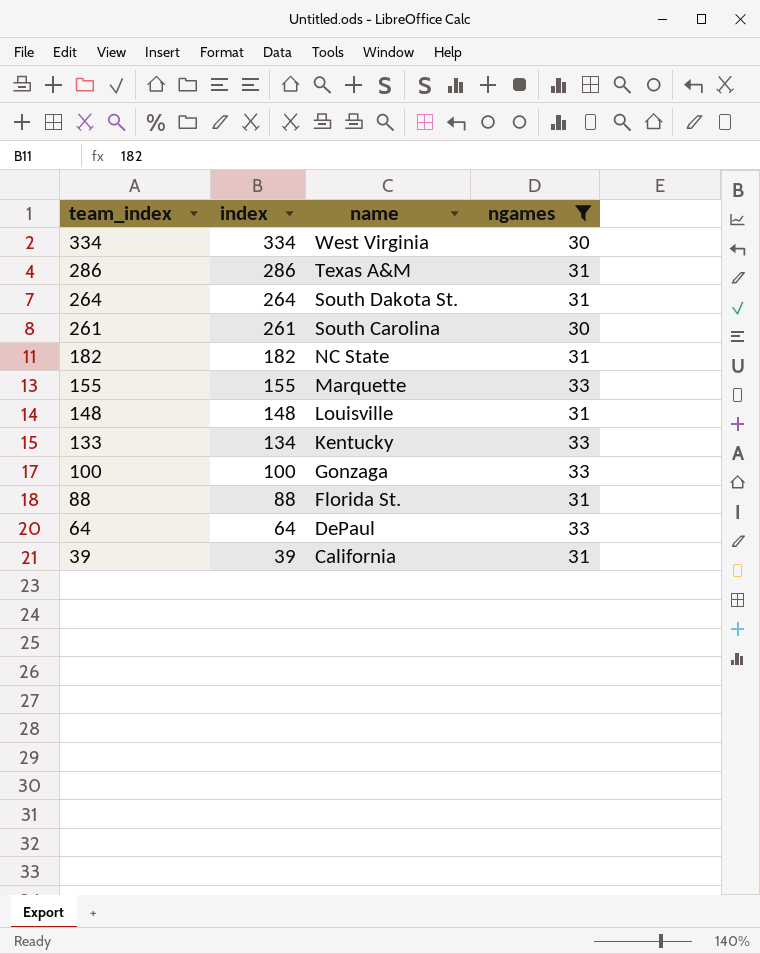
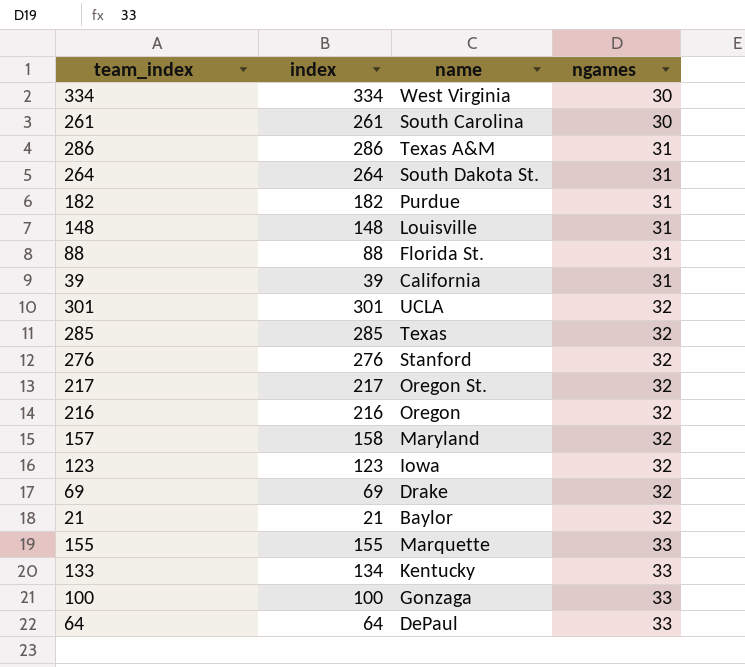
filter: ngames != 32 -> none
row order: team_index descending -> ngames ascending
182 | name: NC State -> Purdue

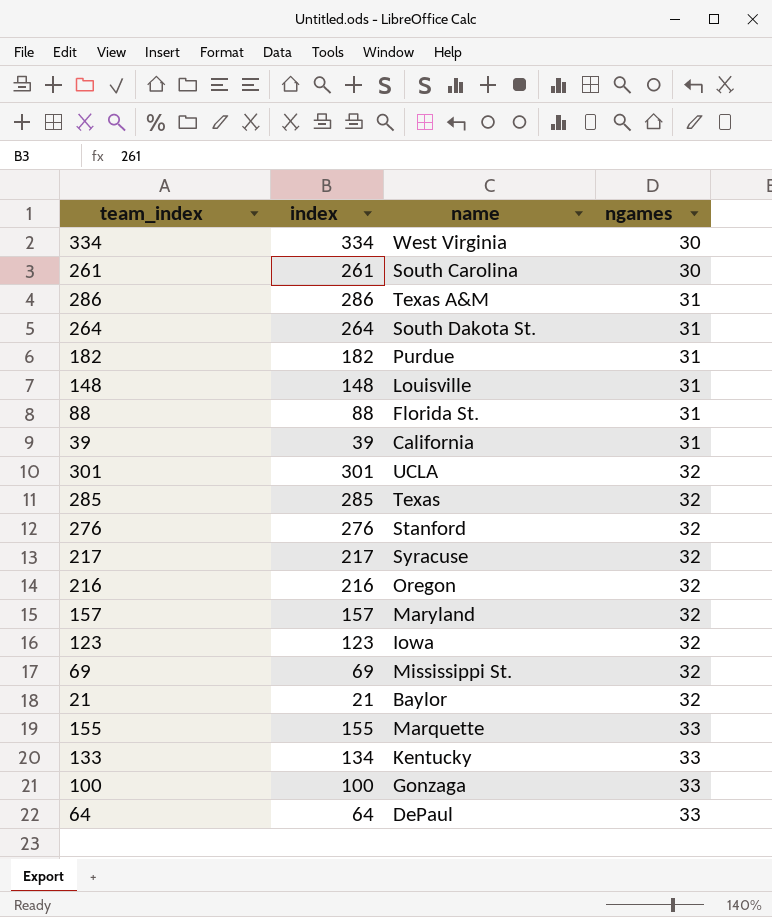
217 | name: Oregon St. -> Syracuse
157 | index: 158 -> 157
69 | name: Drake -> Mississippi St.

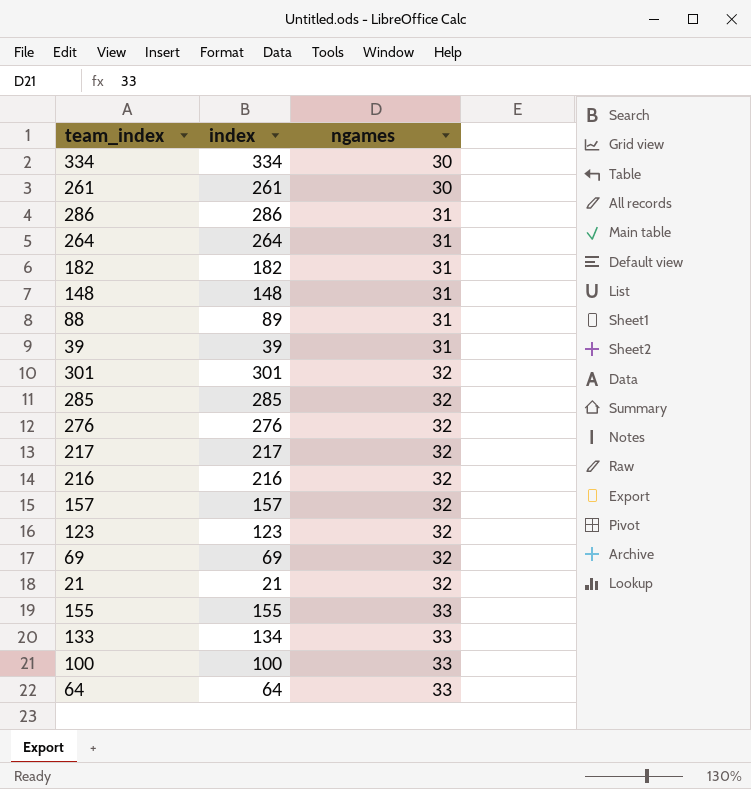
column name | position: 3 -> none
88 | index: 88 -> 89

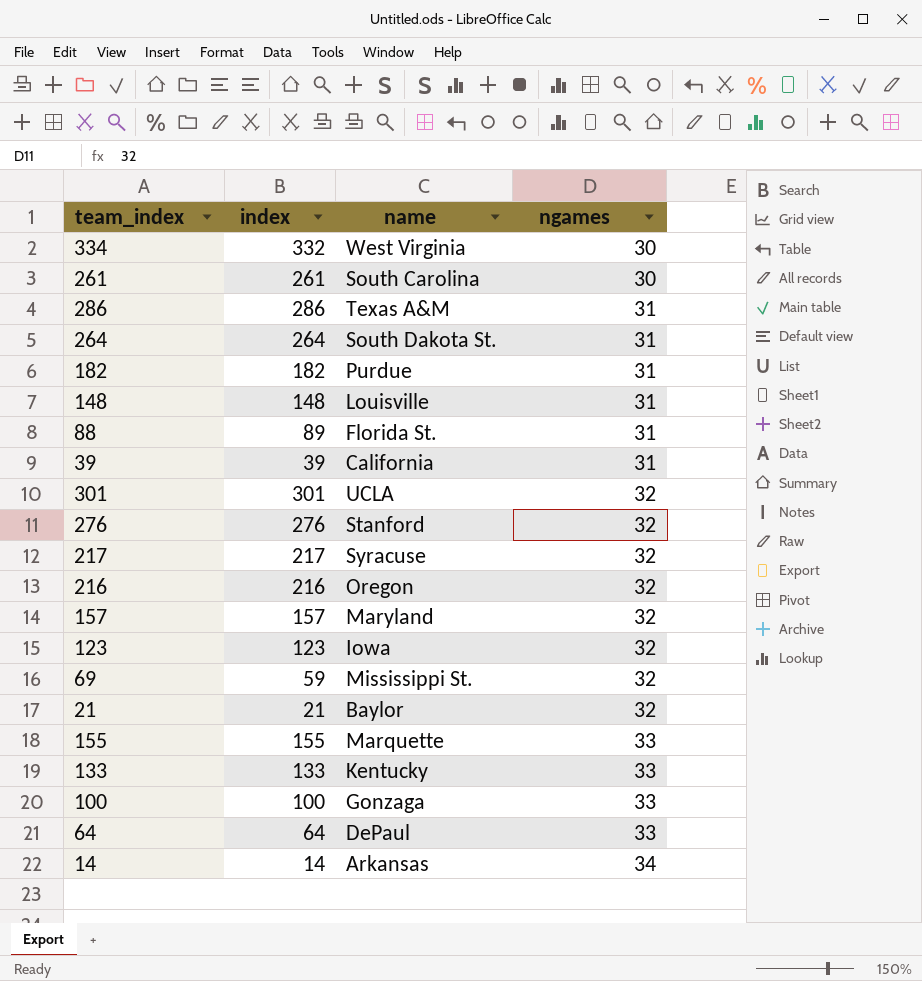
column name | position: none -> 3
row 285: 285 | 32 -> none
334 | index: 334 -> 332
69 | index: 69 -> 59
133 | index: 134 -> 133
row 14: none -> 14 | Arkansas | 34

